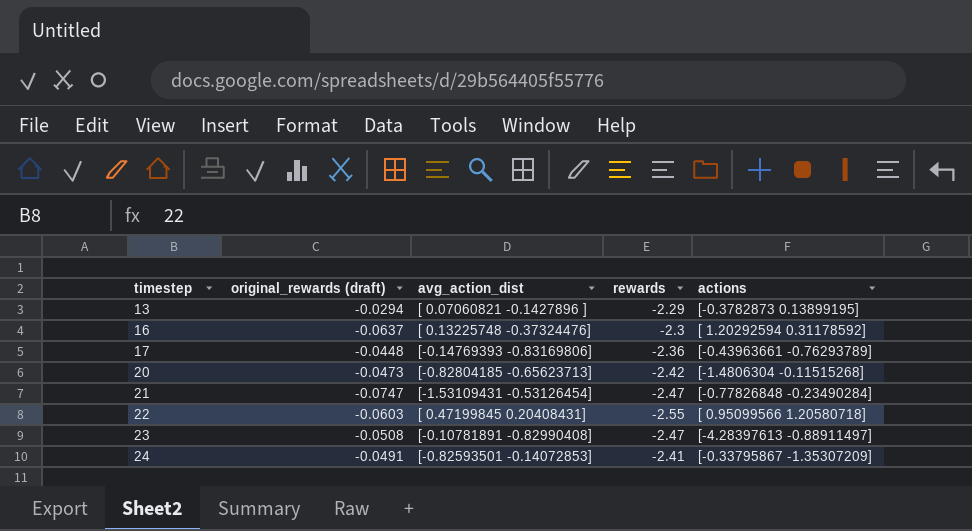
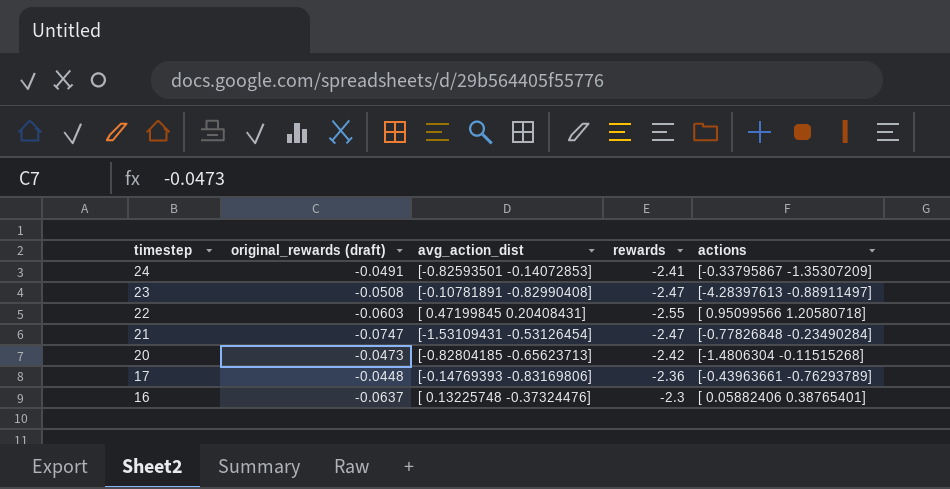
row order: timestep ascending -> timestep descending
row 13: -0.0294 | [ 0.07060821 -0.1427896 ] | -2.29 | [-0.3782873 0.13899195] -> none
16 | actions: [ 1.20292594 0.31178592] -> [ 0.05882406 0.38765401]

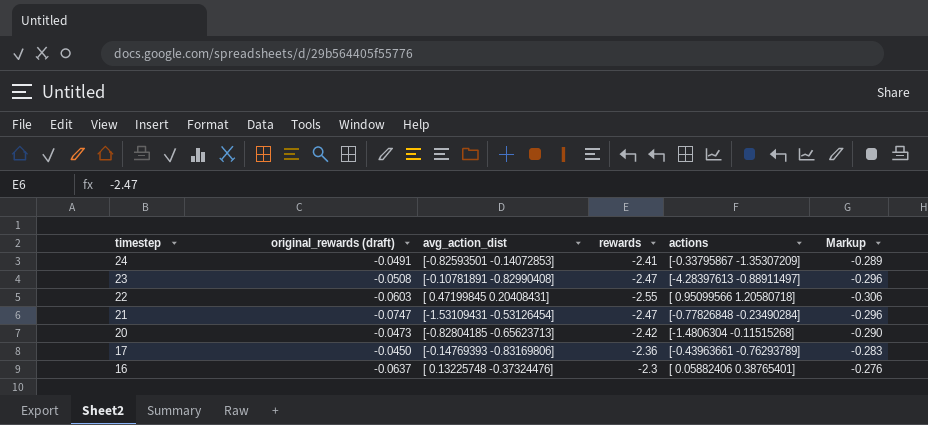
column Markup | formula: none -> [rewards] * 0.12
17 | original_rewards (draft): -0.0448 -> -0.0450

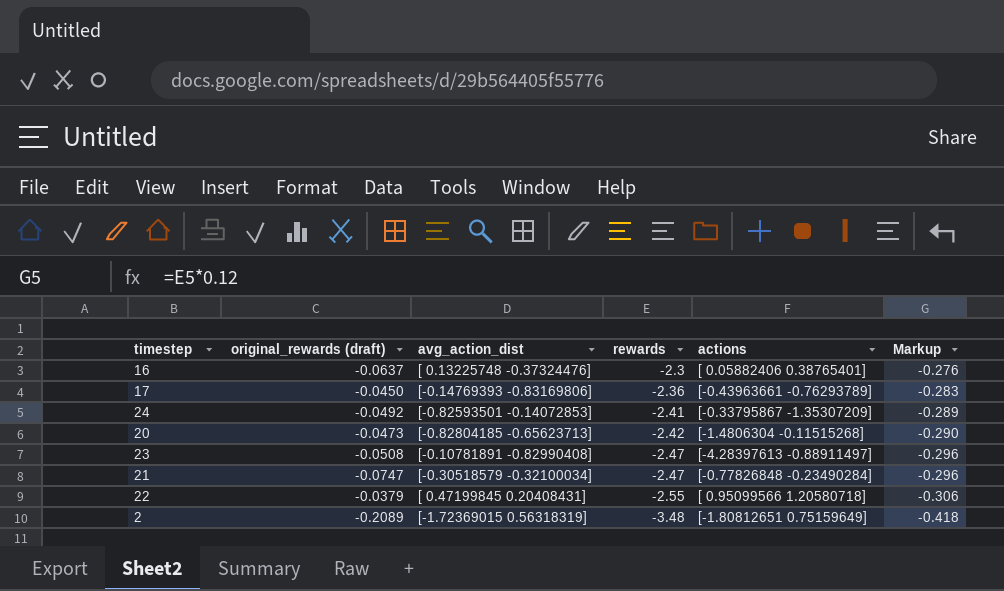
row order: timestep descending -> rewards descending
24 | original_rewards (draft): -0.0491 -> -0.0492
21 | avg_action_dist: [-1.53109431 -0.53126454] -> [-0.30518579 -0.32100034]
22 | original_rewards (draft): -0.0603 -> -0.0379
row 2: none -> -0.2089 | [-1.72369015 0.56318319] | -3.48 | [-1.80812651 0.75159649] | -0.418

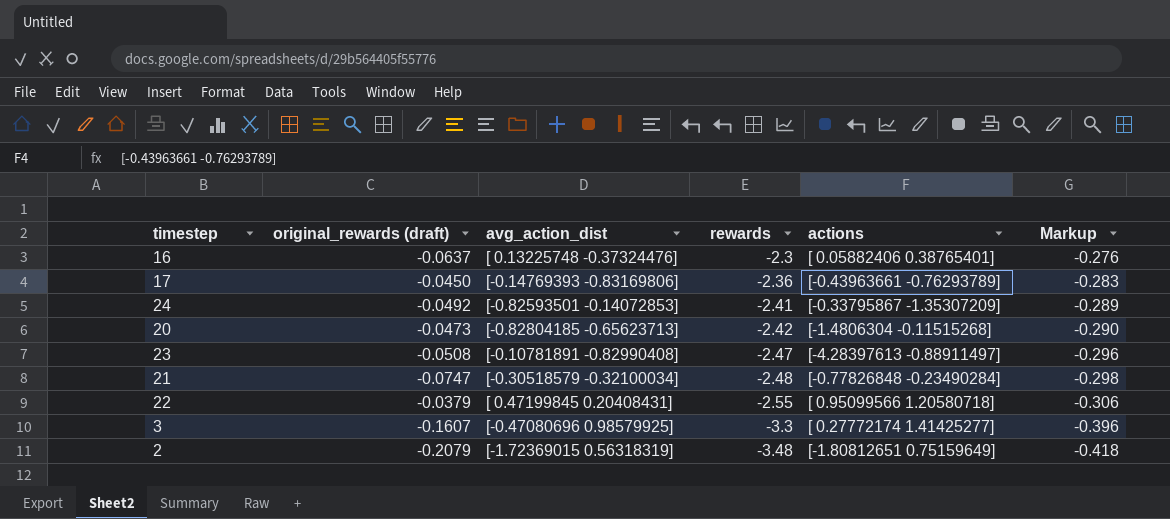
21 | rewards: -2.47 -> -2.48
21 | Markup: -0.296 -> -0.298
row 3: none -> -0.1607 | [-0.47080696 0.98579925] | -3.3 | [ 0.27772174 1.41425277] | -0.396
2 | original_rewards (draft): -0.2089 -> -0.2079

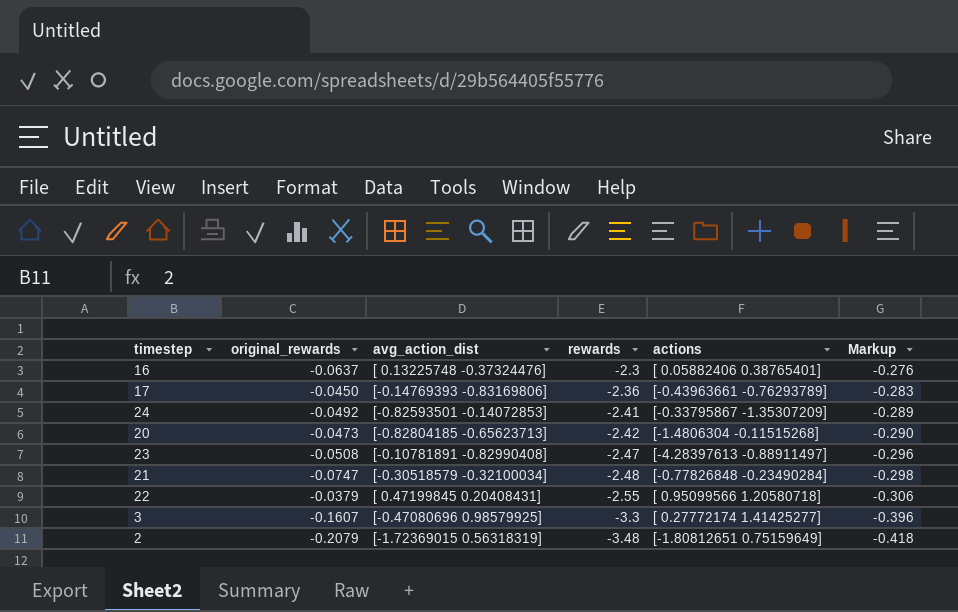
column name: original_rewards (draft) -> original_rewards

